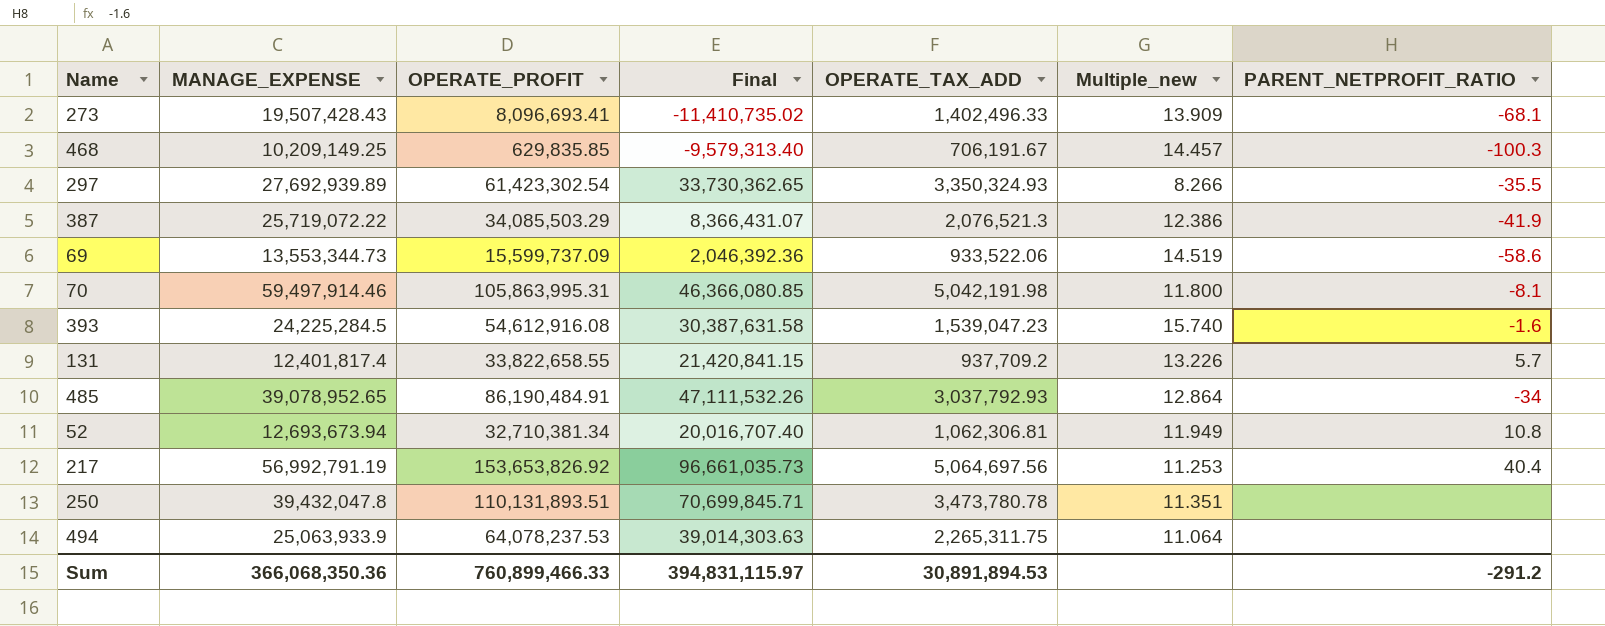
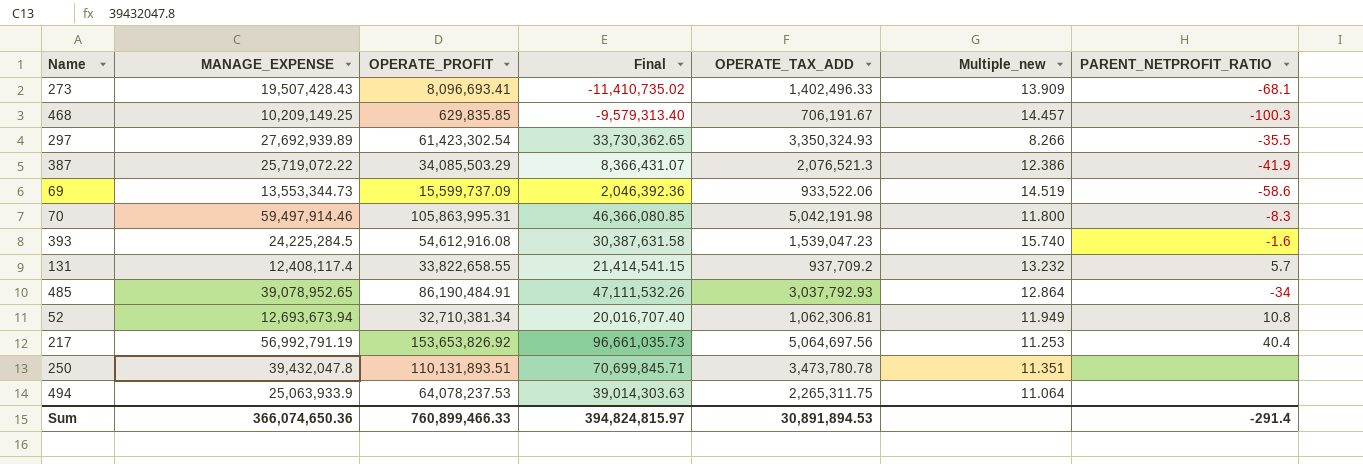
70 | PARENT_NETPROFIT_RATIO: -8.1 -> -8.3
131 | MANAGE_EXPENSE: 12,401,817.4 -> 12,408,117.4
131 | Final: 21,420,841.15 -> 21,414,541.15
131 | Multiple_new: 13.226 -> 13.232
Sum | MANAGE_EXPENSE: 366,068,350.36 -> 366,074,650.36
Sum | Final: 394,831,115.97 -> 394,824,815.97
Sum | PARENT_NETPROFIT_RATIO: -291.2 -> -291.4

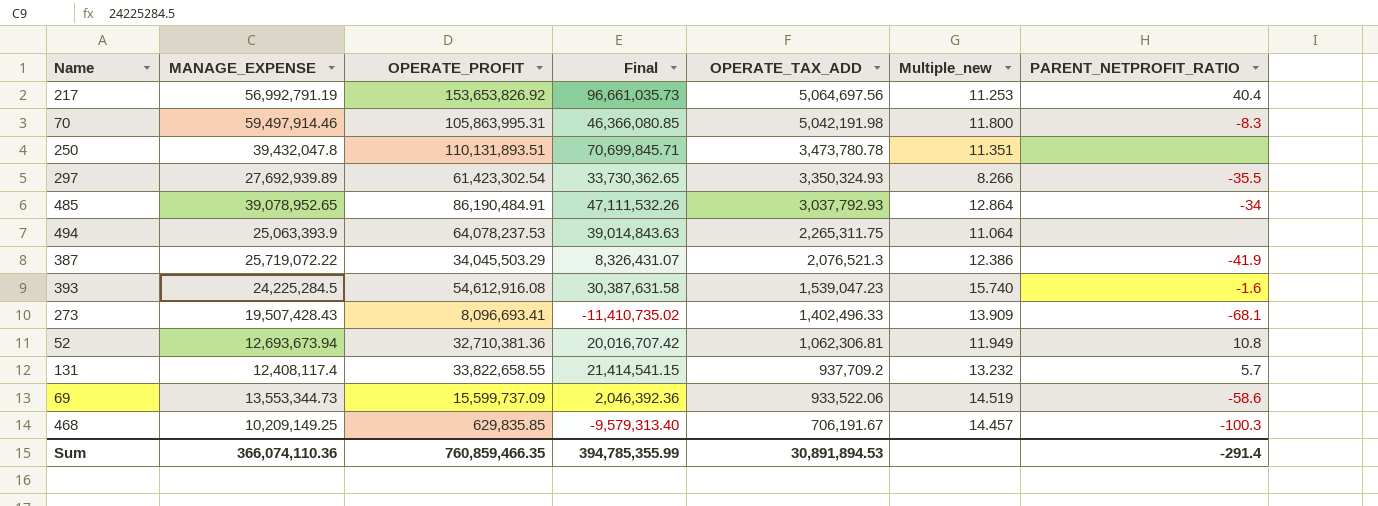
row order: none -> OPERATE_TAX_ADD descending
494 | MANAGE_EXPENSE: 25,063,933.9 -> 25,063,393.9
494 | Final: 39,014,303.63 -> 39,014,843.63
387 | OPERATE_PROFIT: 34,085,503.29 -> 34,045,503.29
387 | Final: 8,366,431.07 -> 8,326,431.07
52 | OPERATE_PROFIT: 32,710,381.34 -> 32,710,381.36
52 | Final: 20,016,707.40 -> 20,016,707.42
Sum | MANAGE_EXPENSE: 366,074,650.36 -> 366,074,110.36
Sum | OPERATE_PROFIT: 760,899,466.33 -> 760,859,466.35
Sum | Final: 394,824,815.97 -> 394,785,355.99

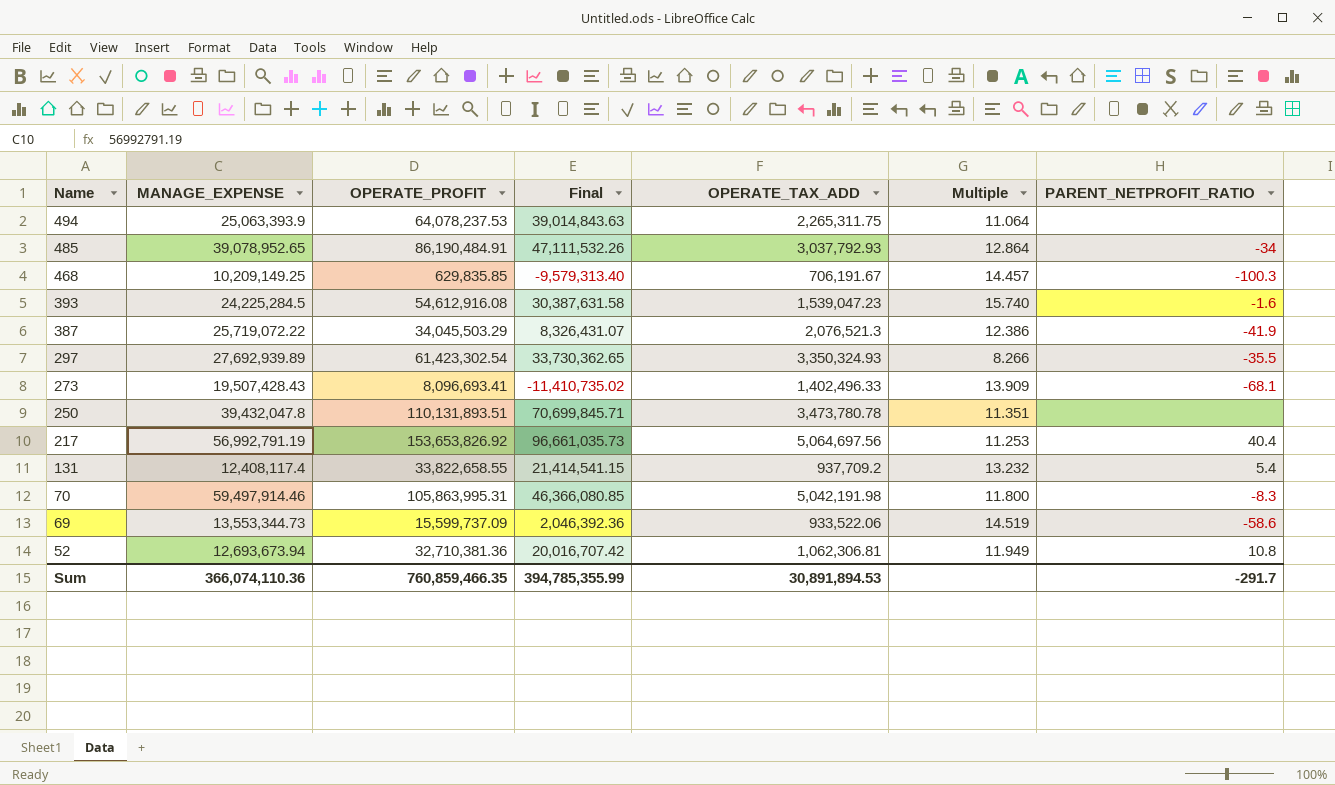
row order: OPERATE_TAX_ADD descending -> Name descending
column name: Multiple_new -> Multiple
131 | PARENT_NETPROFIT_RATIO: 5.7 -> 5.4
Sum | PARENT_NETPROFIT_RATIO: -291.4 -> -291.7

